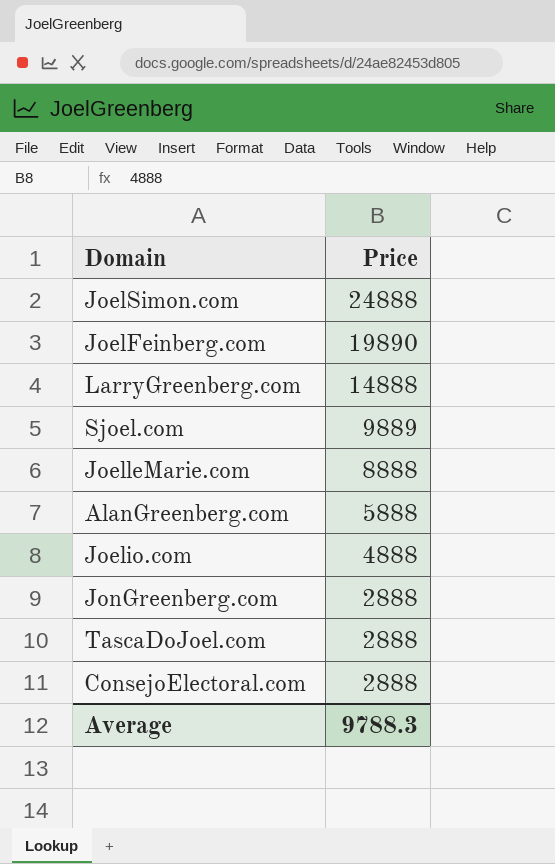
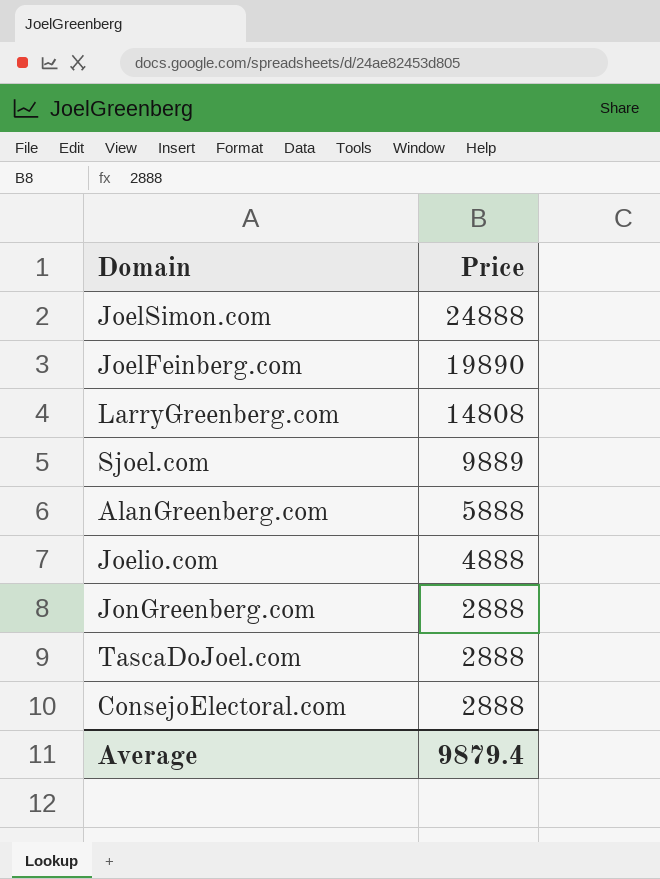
row JoelleMarie.com: 8888 -> none
LarryGreenberg.com | Price: 14888 -> 14808
Average | Price: 9788.3 -> 9879.4

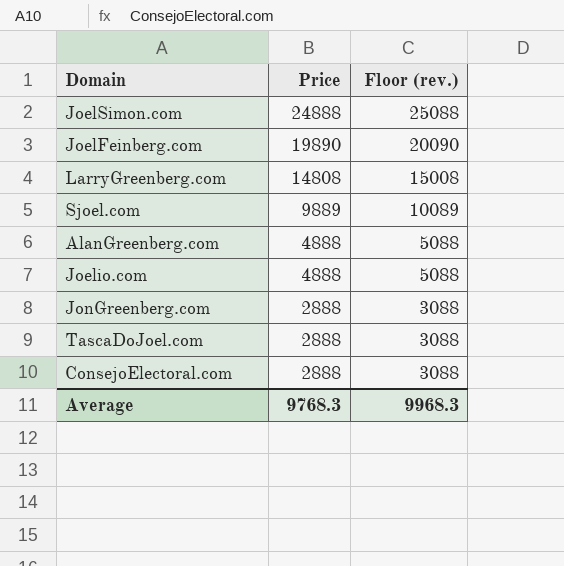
column Floor (rev.) | formula: none -> [Price] + 200
AlanGreenberg.com | Price: 5888 -> 4888
Average | Price: 9879.4 -> 9768.3

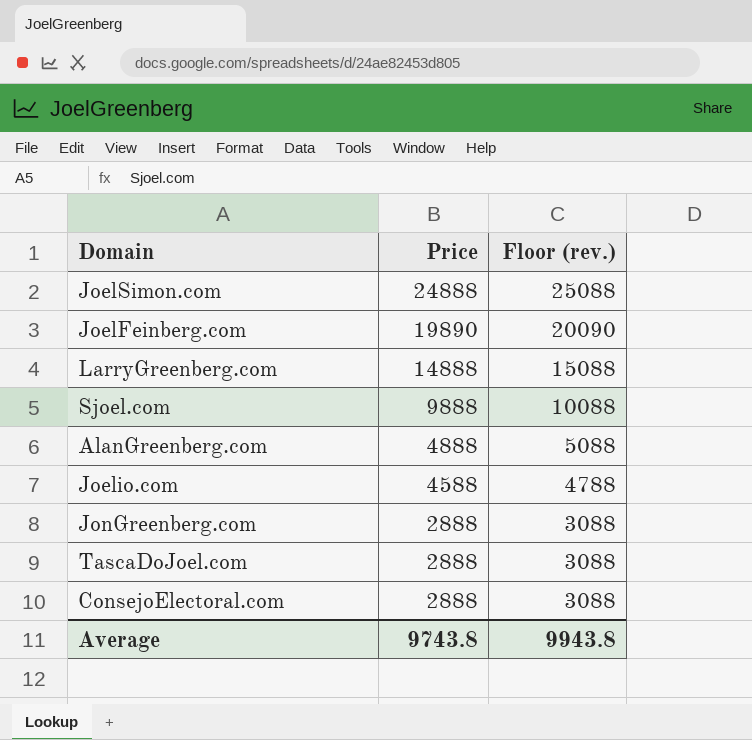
LarryGreenberg.com | Price: 14808 -> 14888
LarryGreenberg.com | Floor (rev.): 15008 -> 15088
Sjoel.com | Price: 9889 -> 9888
Sjoel.com | Floor (rev.): 10089 -> 10088
Joelio.com | Price: 4888 -> 4588
Joelio.com | Floor (rev.): 5088 -> 4788
Average | Price: 9768.3 -> 9743.8
Average | Floor (rev.): 9968.3 -> 9943.8

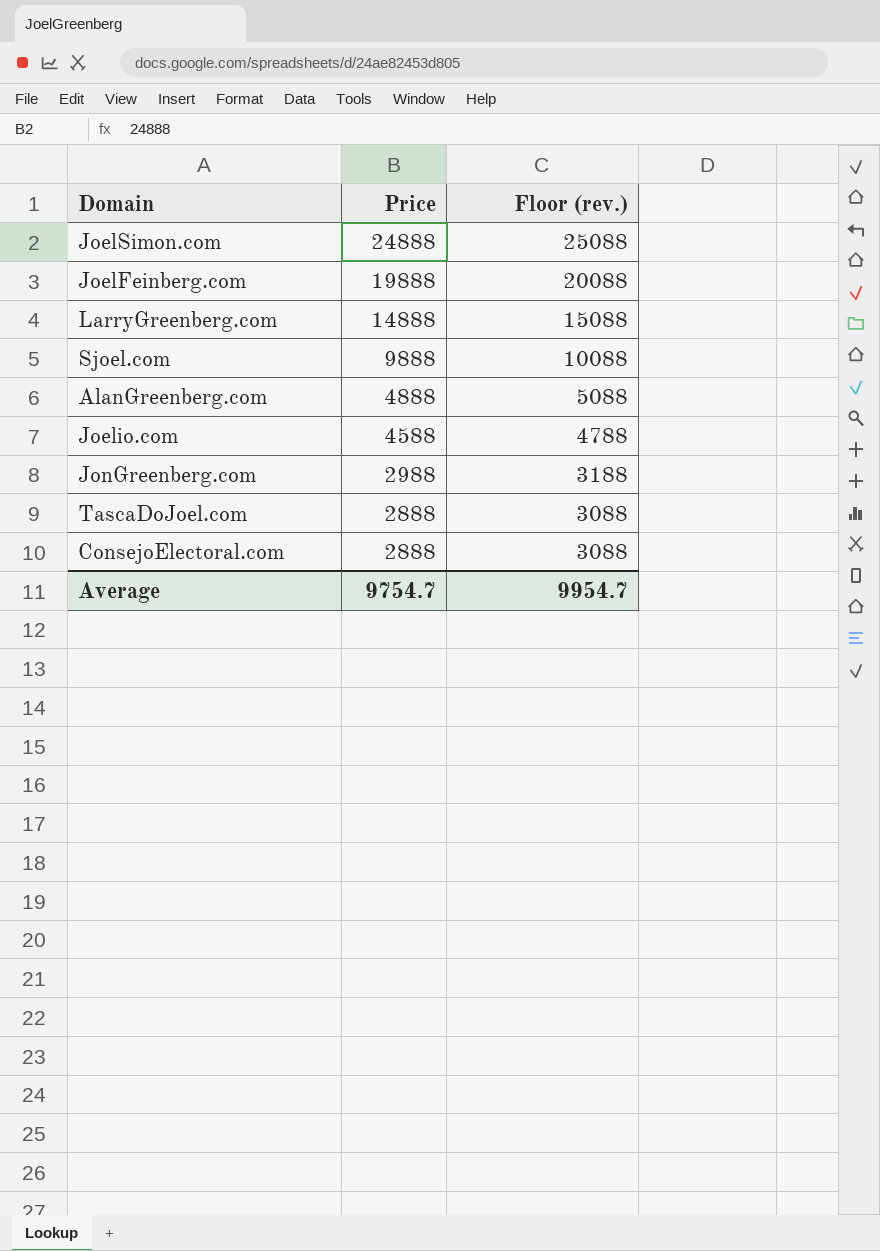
JoelFeinberg.com | Price: 19890 -> 19888
JoelFeinberg.com | Floor (rev.): 20090 -> 20088
JonGreenberg.com | Price: 2888 -> 2988
JonGreenberg.com | Floor (rev.): 3088 -> 3188
Average | Price: 9743.8 -> 9754.7
Average | Floor (rev.): 9943.8 -> 9954.7

